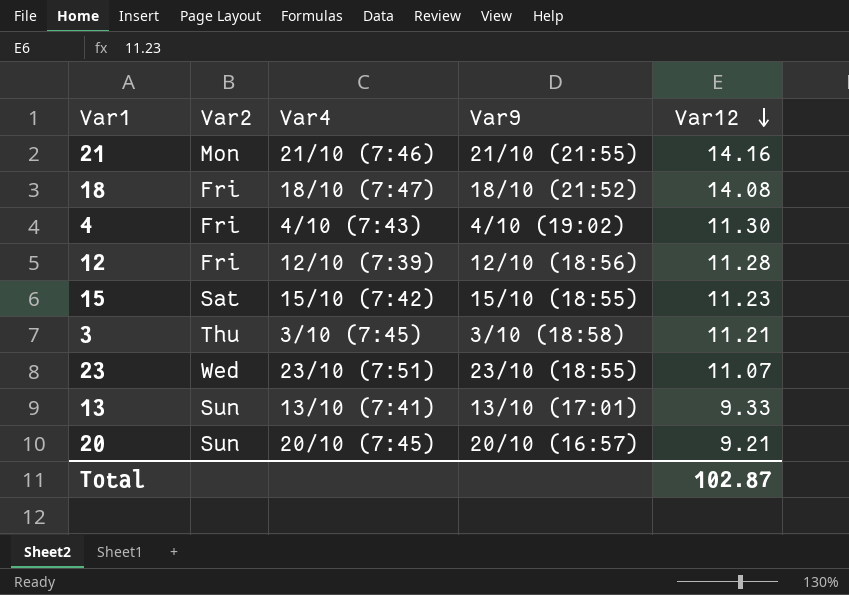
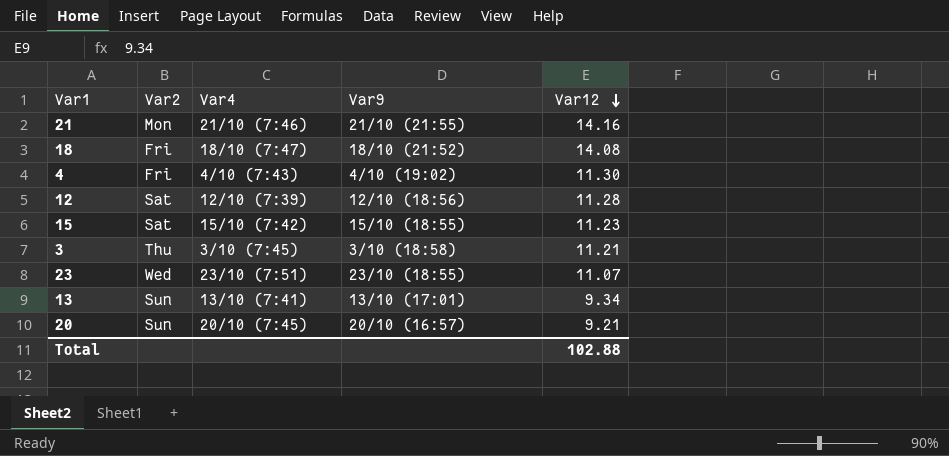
12 | Var2: Fri -> Sat
13 | Var12: 9.33 -> 9.34
Total | Var12: 102.87 -> 102.88

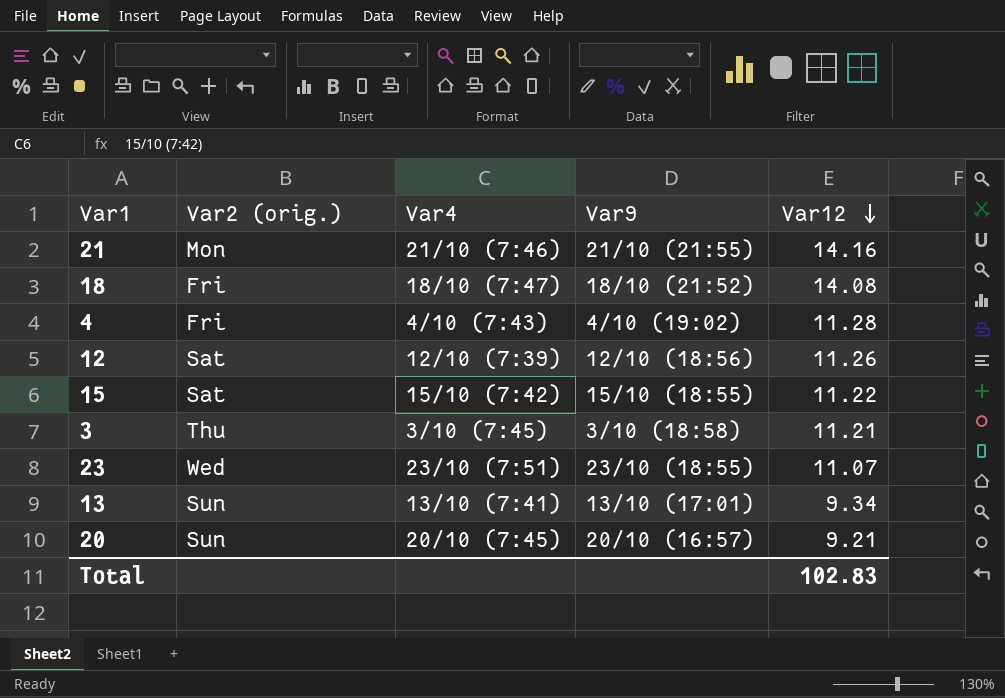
column name: Var2 -> Var2 (orig.)
4 | Var12: 11.30 -> 11.28
12 | Var12: 11.28 -> 11.26
15 | Var12: 11.23 -> 11.22
Total | Var12: 102.88 -> 102.83

